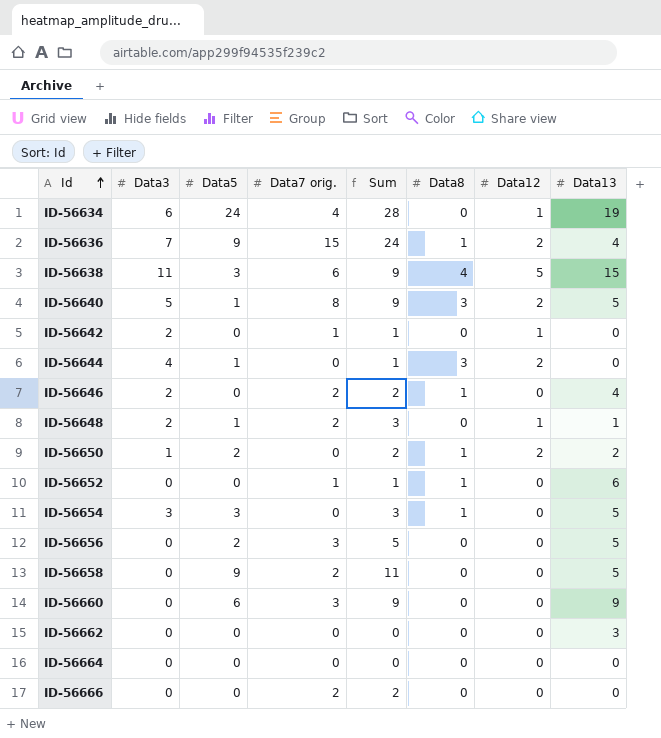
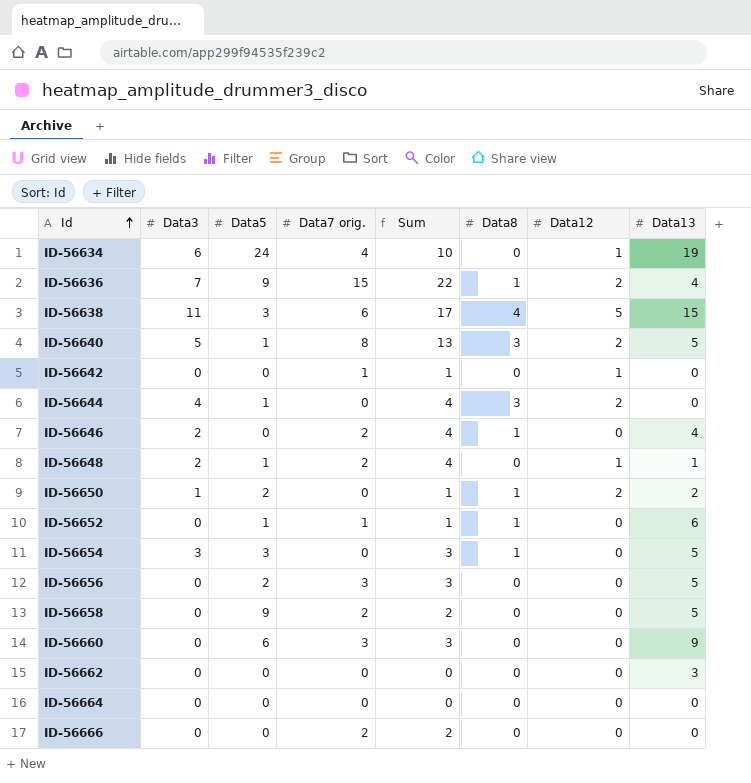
column Sum | formula: [Data5] + [Data7 orig.] -> [Data3] + [Data7 orig.]
ID-56642 | Data3: 2 -> 0
ID-56652 | Data5: 0 -> 1

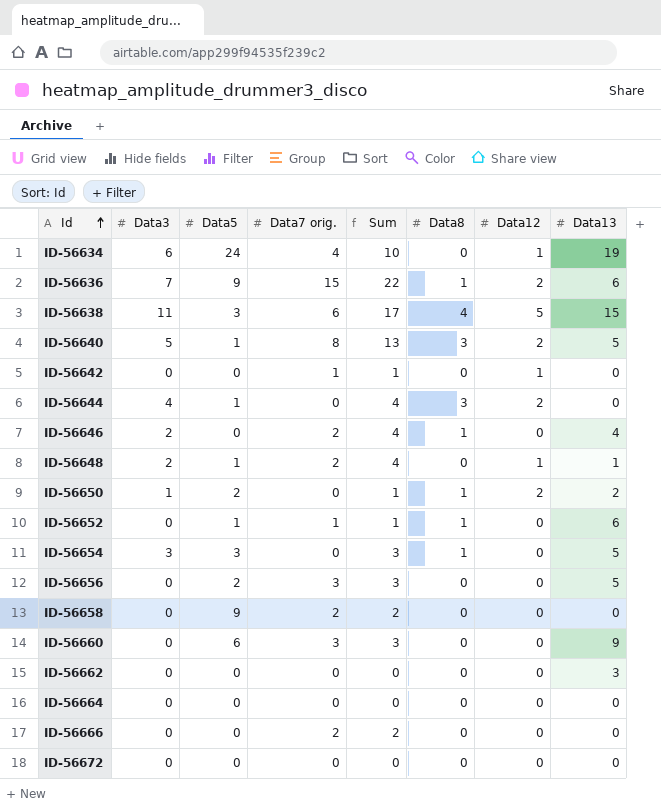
ID-56636 | Data13: 4 -> 6
ID-56658 | Data13: 5 -> 0
row ID-56672: none -> 0 | 0 | 0 | 0 | 0 | 0 | 0

